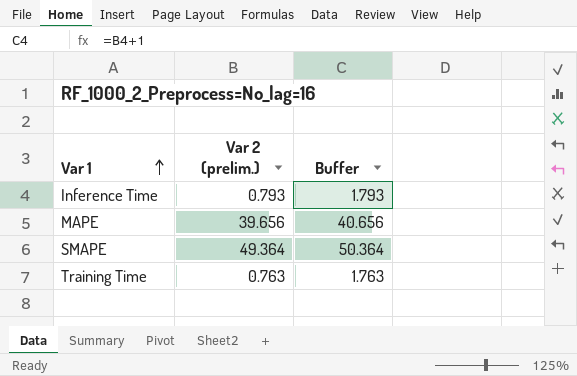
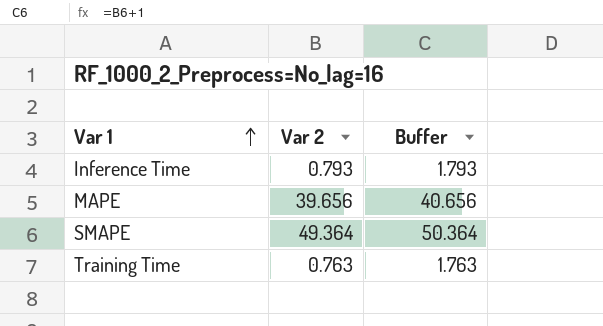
column name: Var 2 (prelim.) -> Var 2

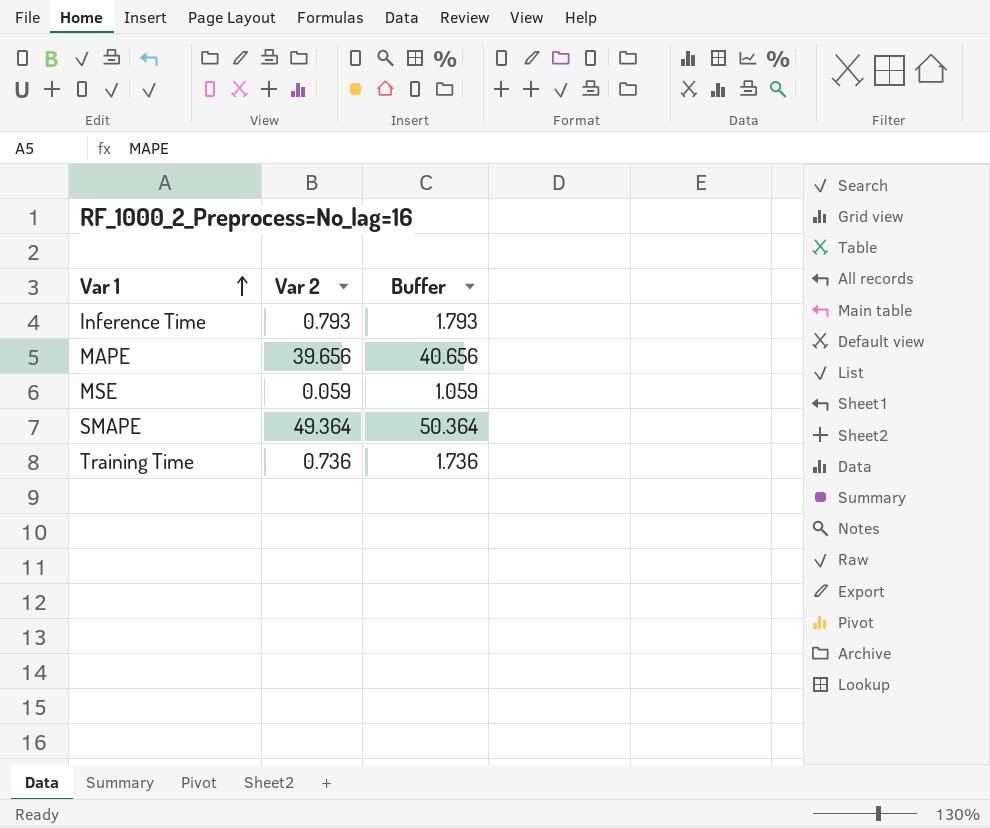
row MSE: none -> 0.059 | 1.059
Training Time | Var 2: 0.763 -> 0.736
Training Time | Buffer: 1.763 -> 1.736

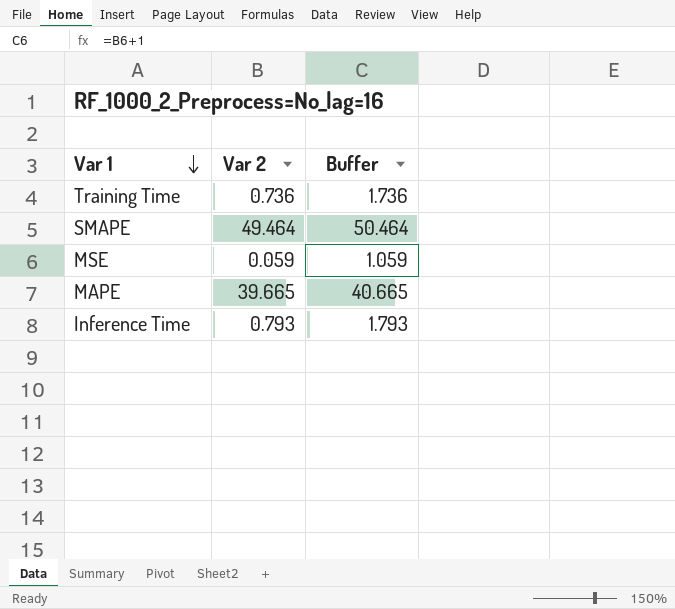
row order: Var 1 ascending -> Var 1 descending
SMAPE | Var 2: 49.364 -> 49.464
SMAPE | Buffer: 50.364 -> 50.464
MAPE | Var 2: 39.656 -> 39.665
MAPE | Buffer: 40.656 -> 40.665

